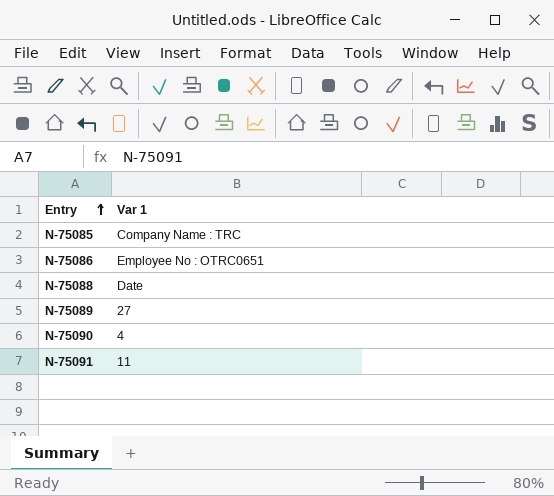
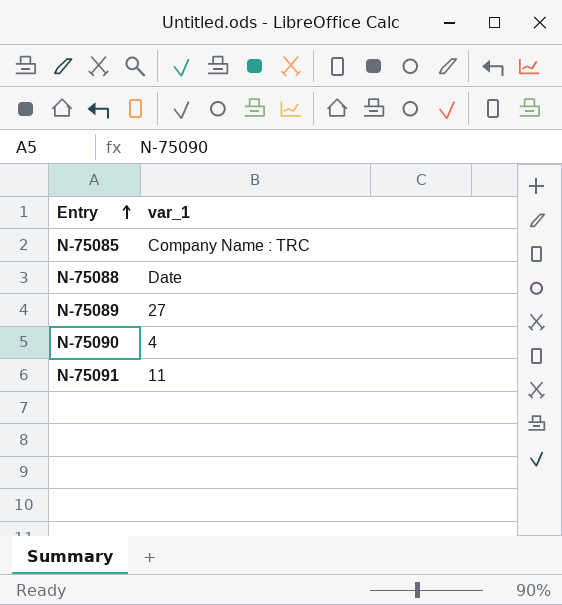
column name: Var 1 -> var_1
row N-75086: Employee No : OTRC0651 -> none

